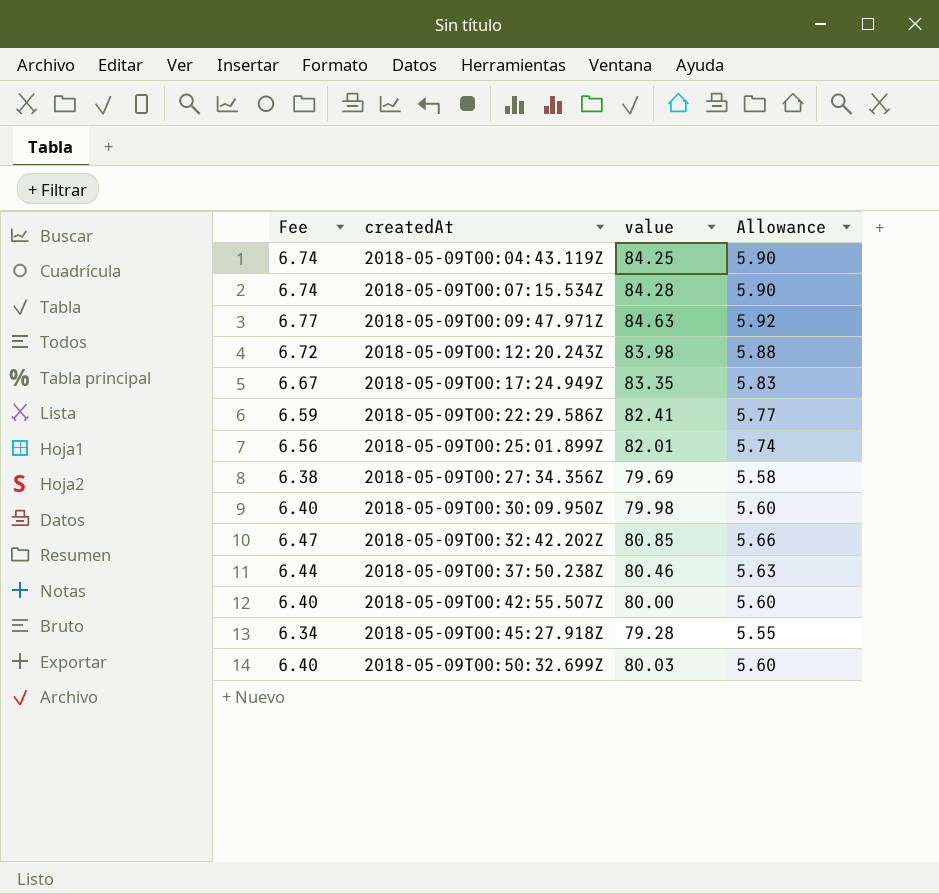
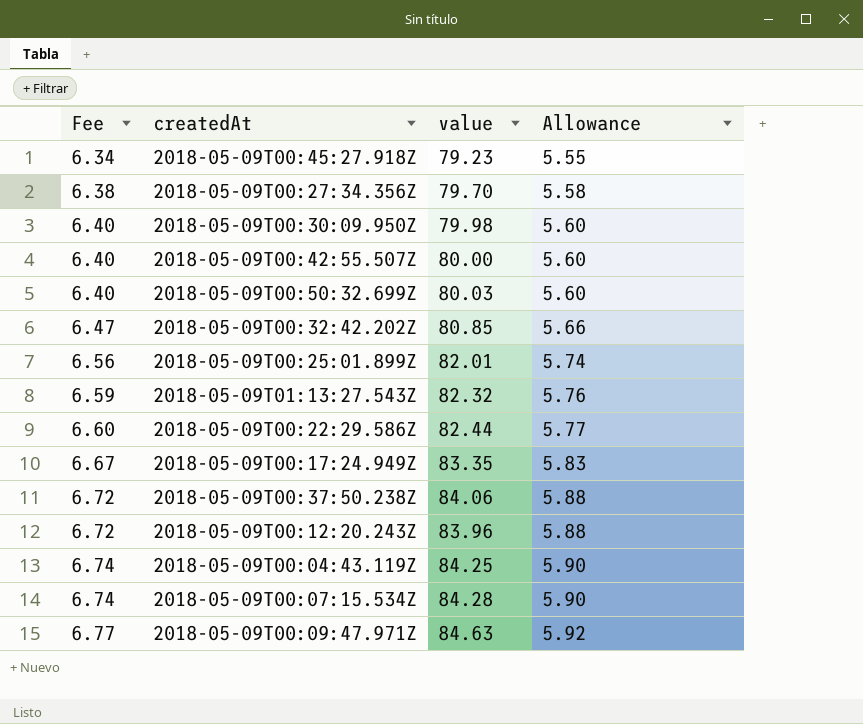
row order: createdAt ascending -> Fee ascending
2018-05-09T00:45:27.918Z | value: 79.28 -> 79.23
2018-05-09T00:27:34.356Z | value: 79.69 -> 79.70
row 2018-05-09T01:13:27.543Z: none -> 6.59 | 82.32 | 5.76
2018-05-09T00:22:29.586Z | Fee: 6.59 -> 6.60
2018-05-09T00:22:29.586Z | value: 82.41 -> 82.44
2018-05-09T00:37:50.238Z | Fee: 6.44 -> 6.72
2018-05-09T00:37:50.238Z | value: 80.46 -> 84.06
2018-05-09T00:37:50.238Z | Allowance: 5.63 -> 5.88
2018-05-09T00:12:20.243Z | value: 83.98 -> 83.96

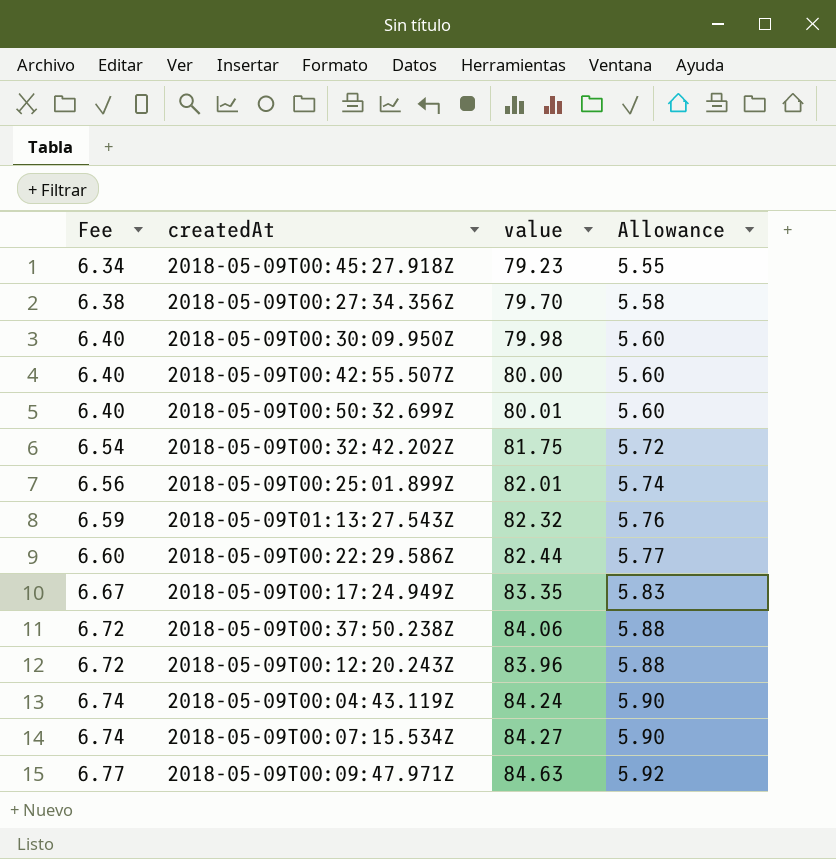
2018-05-09T00:50:32.699Z | value: 80.03 -> 80.01
2018-05-09T00:32:42.202Z | Fee: 6.47 -> 6.54
2018-05-09T00:32:42.202Z | value: 80.85 -> 81.75
2018-05-09T00:32:42.202Z | Allowance: 5.66 -> 5.72
2018-05-09T00:04:43.119Z | value: 84.25 -> 84.24
2018-05-09T00:07:15.534Z | value: 84.28 -> 84.27

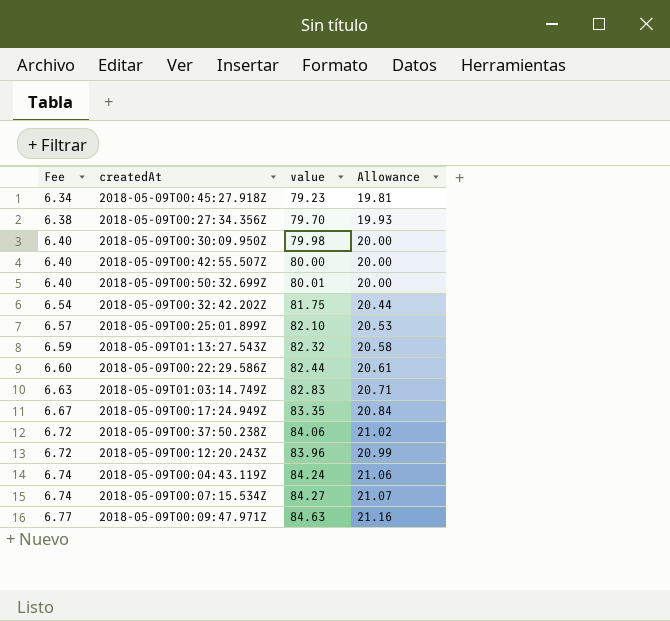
column Allowance | formula: [value] * 0.07 -> [value] * 0.25
2018-05-09T00:25:01.899Z | Fee: 6.56 -> 6.57
2018-05-09T00:25:01.899Z | value: 82.01 -> 82.10
row 2018-05-09T01:03:14.749Z: none -> 6.63 | 82.83 | 20.71

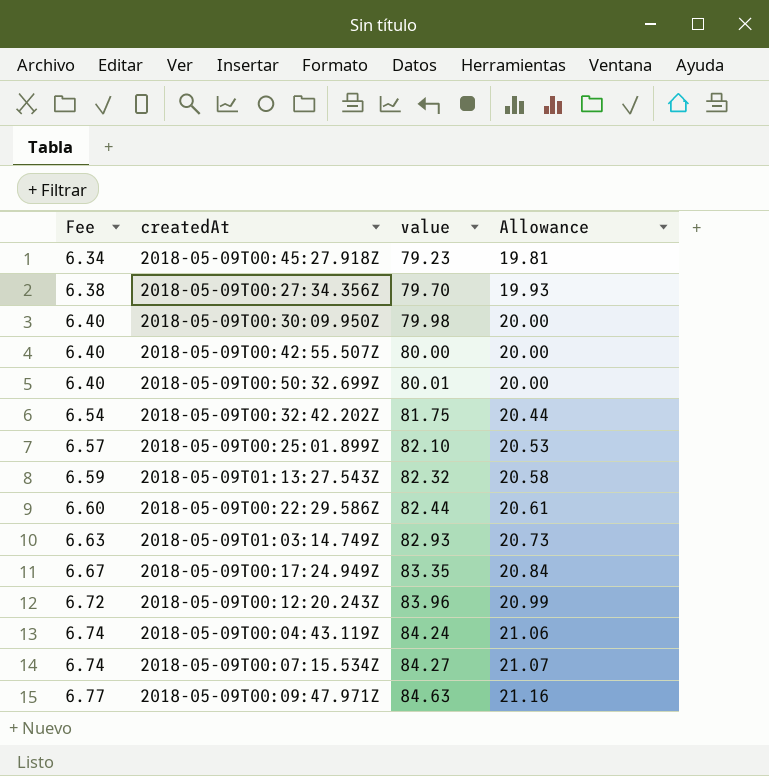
row 2018-05-09T00:37:50.238Z: 6.72 | 84.06 | 21.02 -> none
2018-05-09T01:03:14.749Z | value: 82.83 -> 82.93
2018-05-09T01:03:14.749Z | Allowance: 20.71 -> 20.73

